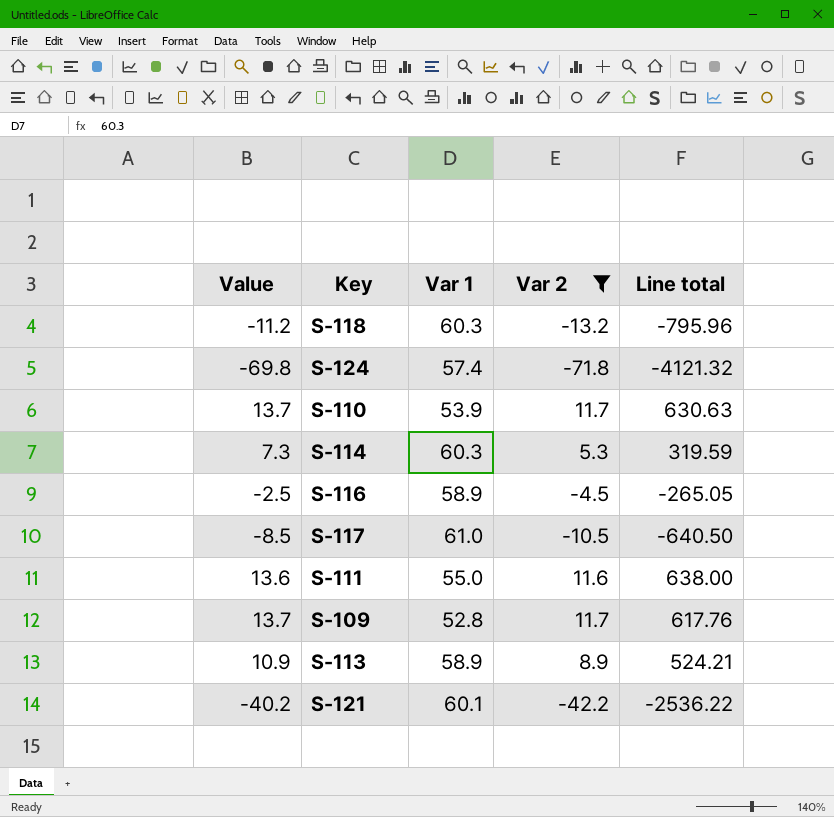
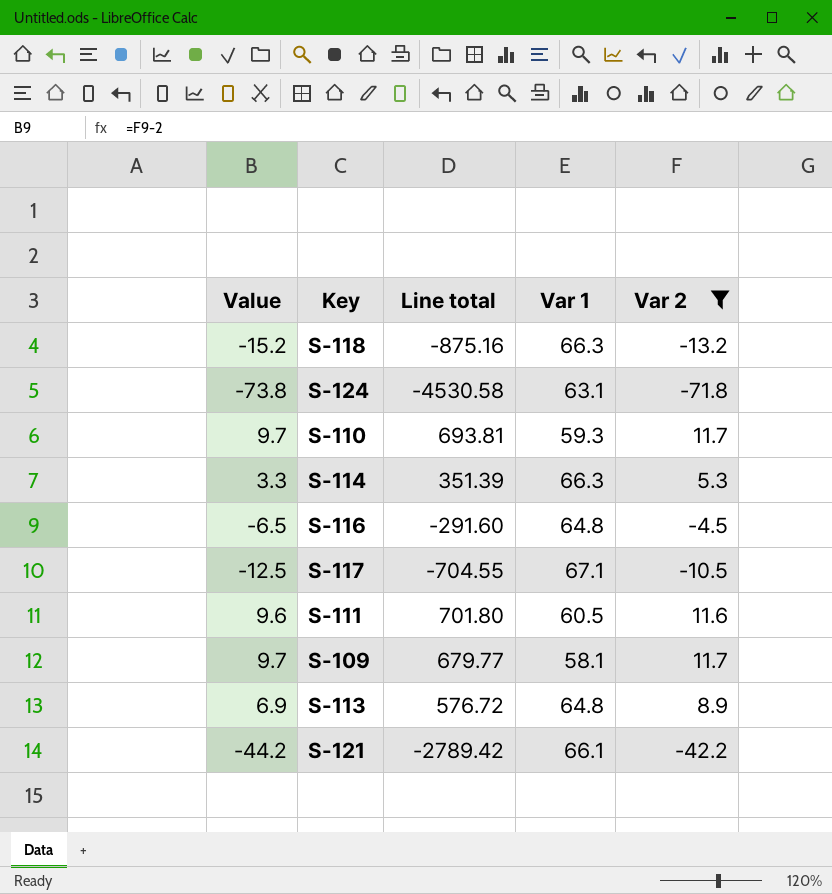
column Value | formula: [Var 2] + 2 -> [Var 2] - 2
column Line total | position: 5 -> 3
S-118 | Line total: -795.96 -> -875.16
S-118 | Var 1: 60.3 -> 66.3
S-124 | Line total: -4121.32 -> -4530.58
S-124 | Var 1: 57.4 -> 63.1
S-110 | Line total: 630.63 -> 693.81
S-110 | Var 1: 53.9 -> 59.3
S-114 | Line total: 319.59 -> 351.39
S-114 | Var 1: 60.3 -> 66.3
S-116 | Line total: -265.05 -> -291.60
S-116 | Var 1: 58.9 -> 64.8
S-117 | Line total: -640.50 -> -704.55
S-117 | Var 1: 61.0 -> 67.1
S-111 | Line total: 638.00 -> 701.80
S-111 | Var 1: 55.0 -> 60.5
S-109 | Line total: 617.76 -> 679.77
S-109 | Var 1: 52.8 -> 58.1
S-113 | Line total: 524.21 -> 576.72
S-113 | Var 1: 58.9 -> 64.8
S-121 | Line total: -2536.22 -> -2789.42
S-121 | Var 1: 60.1 -> 66.1

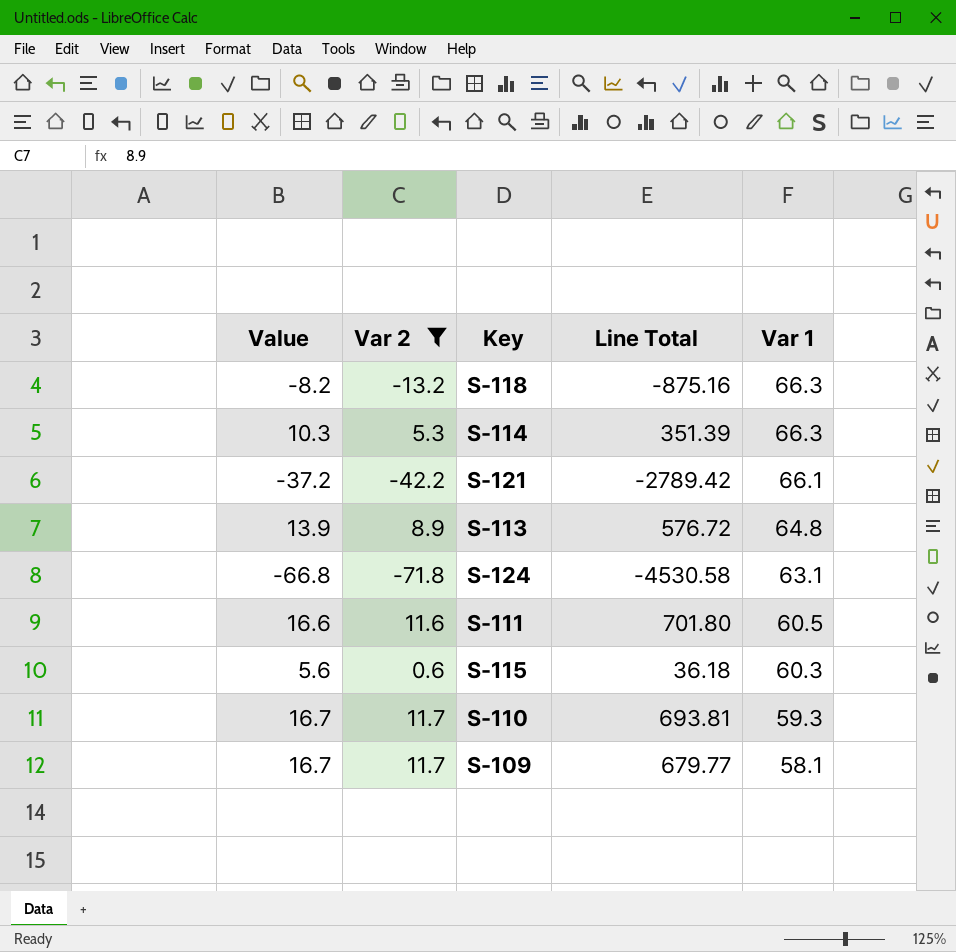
row order: none -> Var 1 descending
column Value | formula: [Var 2] - 2 -> [Var 2] + 5
column Var 2 | position: 5 -> 2
column name: Line total -> Line Total
row S-116: -6.5 | -291.60 | 64.8 | -4.5 -> none
row S-117: -12.5 | -704.55 | 67.1 | -10.5 -> none
row S-115: none -> 5.6 | 0.6 | 36.18 | 60.3

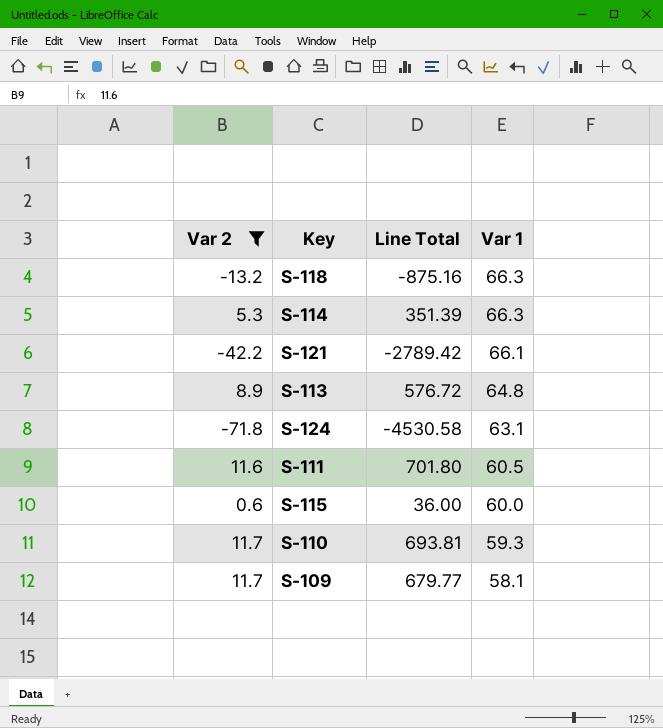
column Value | formula: [Var 2] + 5 -> none
S-115 | Line Total: 36.18 -> 36.00
S-115 | Var 1: 60.3 -> 60.0

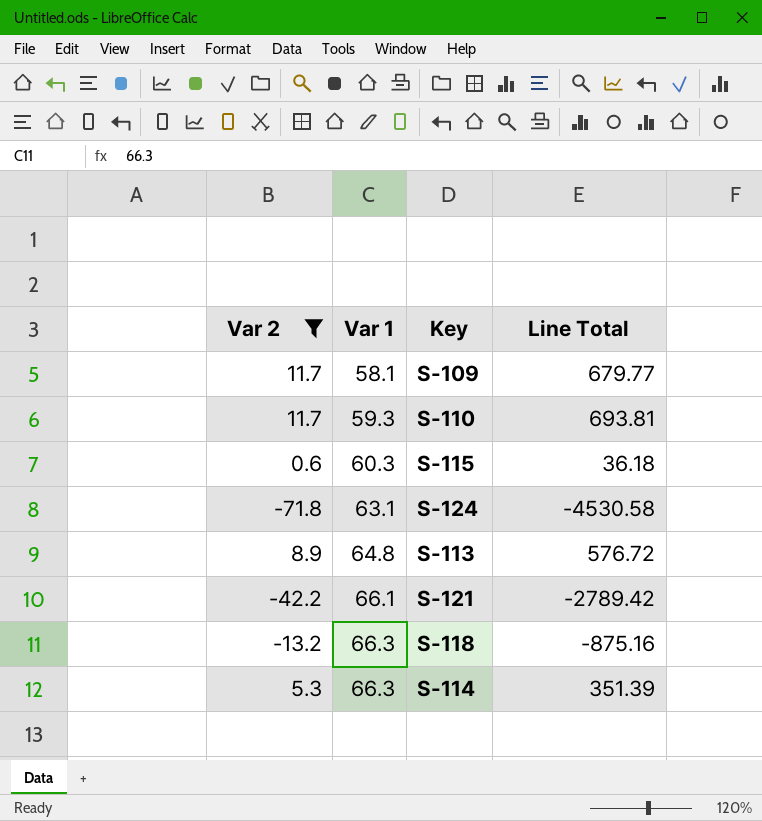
row order: Var 1 descending -> Var 1 ascending
column Var 1 | position: 4 -> 2
row S-111: 11.6 | 701.80 | 60.5 -> none
S-115 | Var 1: 60.0 -> 60.3
S-115 | Line Total: 36.00 -> 36.18

